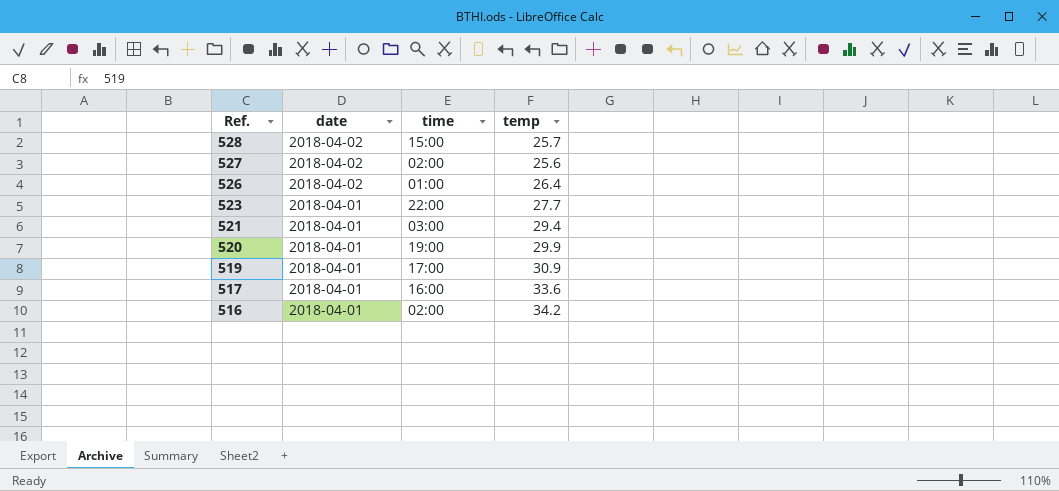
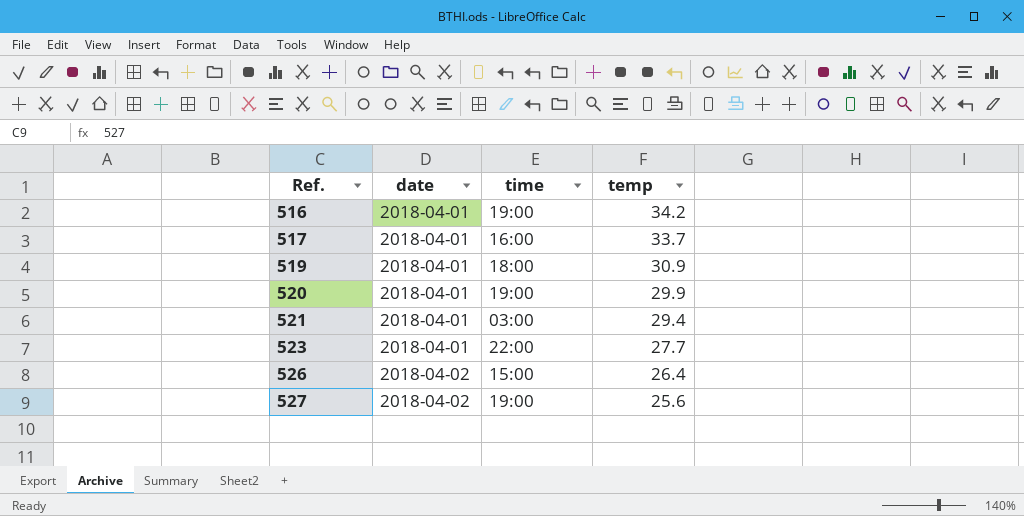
row order: Ref. descending -> Ref. ascending
row 528: 2018-04-02 | 15:00 | 25.7 -> none
516 | time: 02:00 -> 19:00
517 | temp: 33.6 -> 33.7
519 | time: 17:00 -> 18:00
526 | time: 01:00 -> 15:00
527 | time: 02:00 -> 19:00

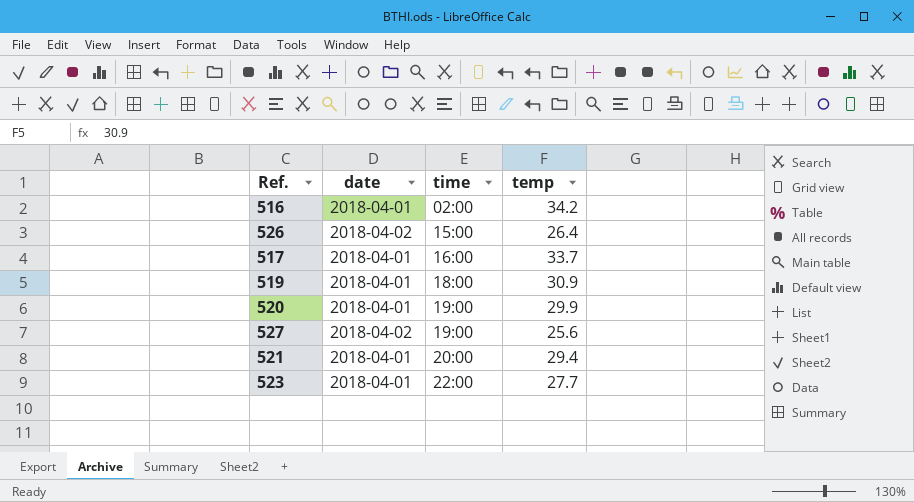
row order: Ref. ascending -> time ascending
516 | time: 19:00 -> 02:00
521 | time: 03:00 -> 20:00

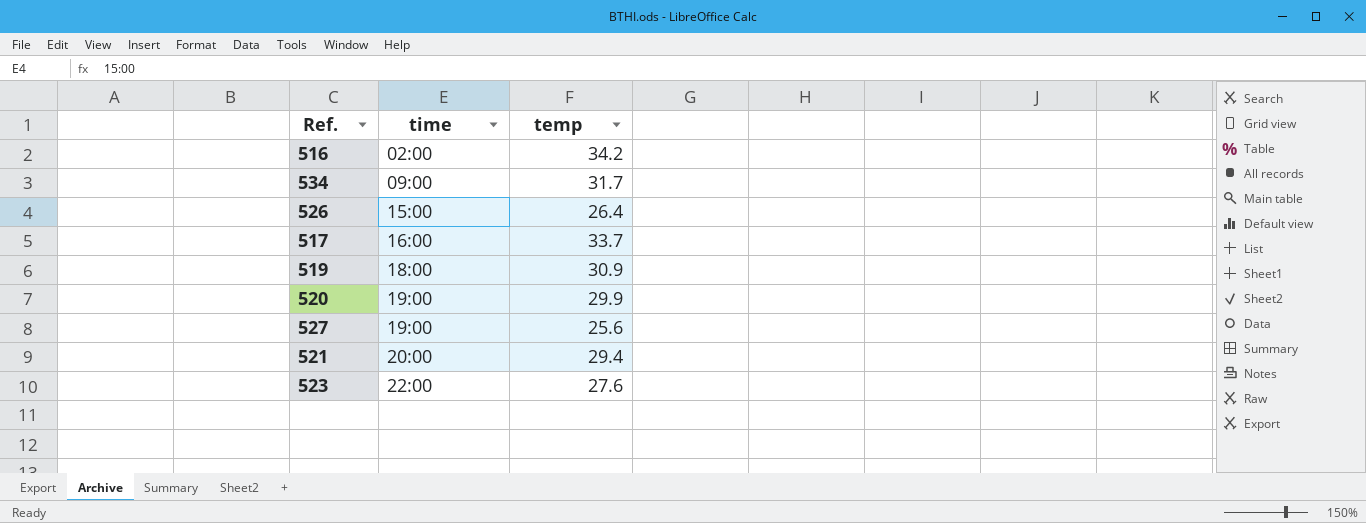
column date | position: 2 -> none
row 534: none -> 09:00 | 31.7
523 | temp: 27.7 -> 27.6

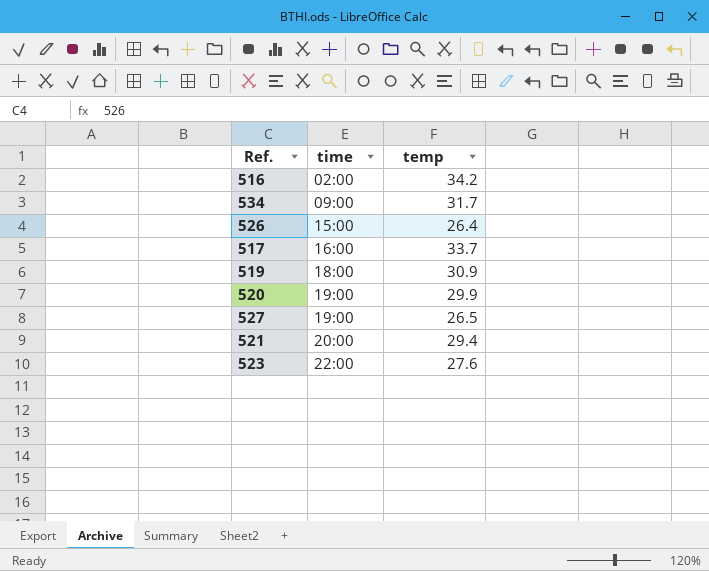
527 | temp: 25.6 -> 26.5

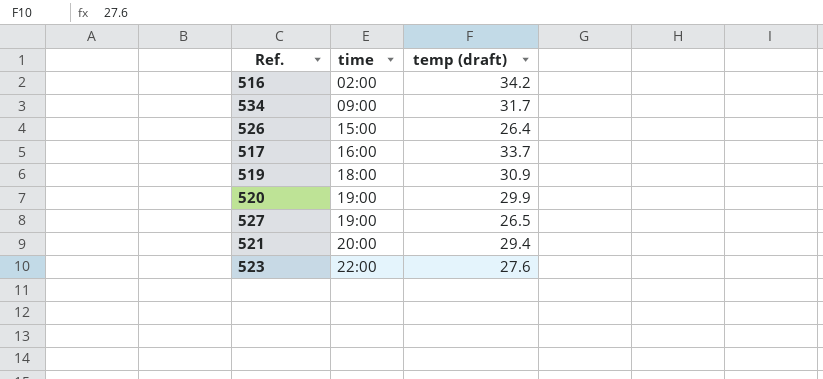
column name: temp -> temp (draft)

